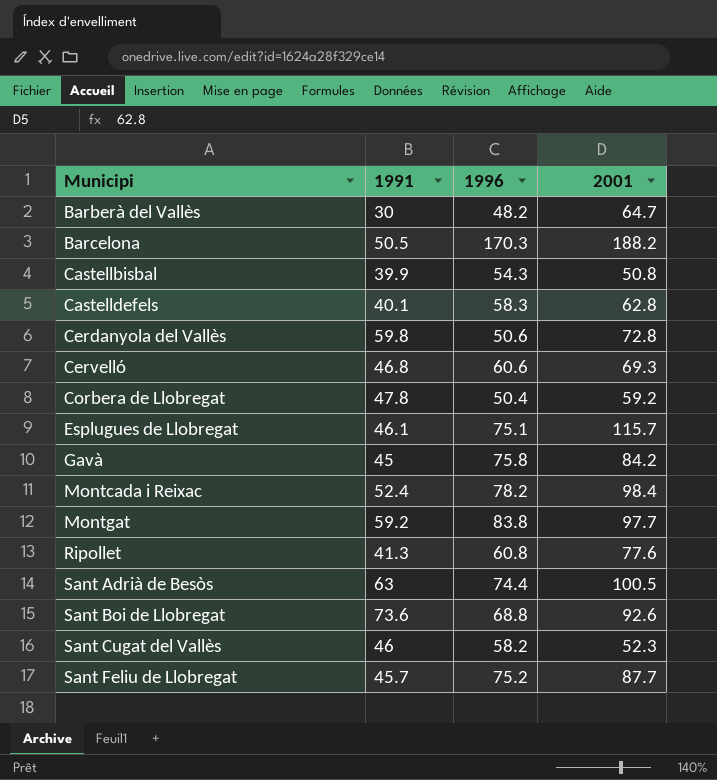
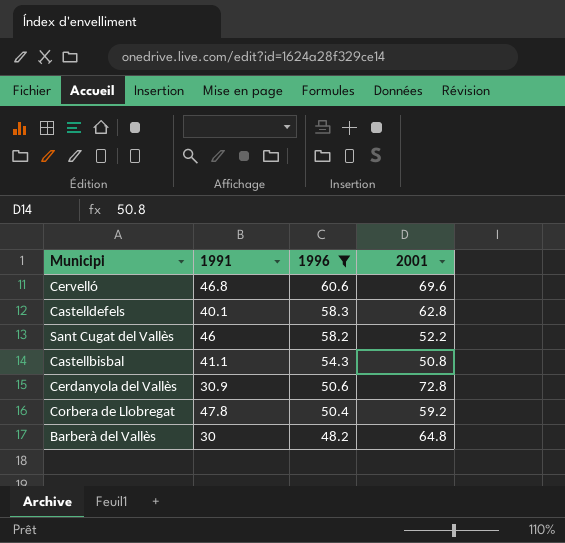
filter: none -> 1996 <= 60.6
row order: Municipi ascending -> 1996 descending
Cervelló | 2001: 69.3 -> 69.6
Sant Cugat del Vallès | 2001: 52.3 -> 52.2
Castellbisbal | 1991: 39.9 -> 41.1
Cerdanyola del Vallès | 1991: 59.8 -> 30.9
Barberà del Vallès | 2001: 64.7 -> 64.8

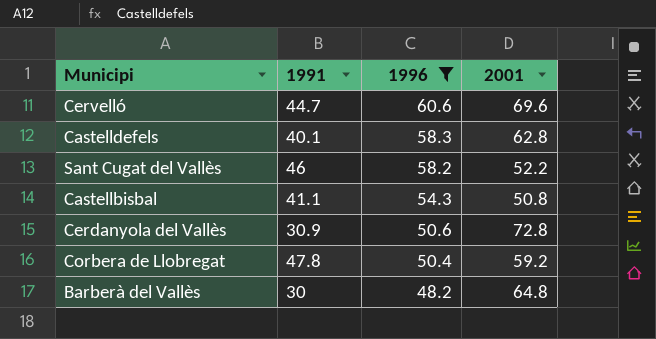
Cervelló | 1991: 46.8 -> 44.7

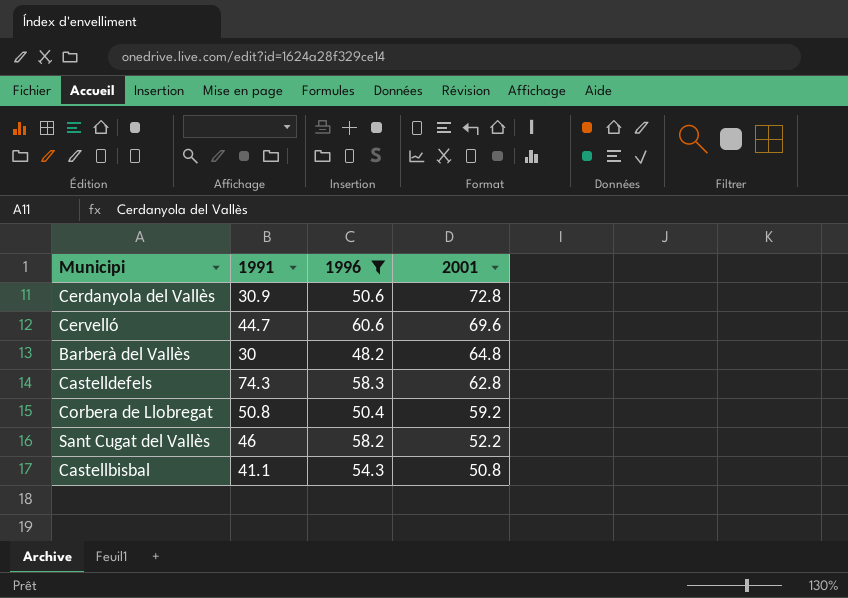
row order: 1996 descending -> 2001 descending
Castelldefels | 1991: 40.1 -> 74.3
Corbera de Llobregat | 1991: 47.8 -> 50.8

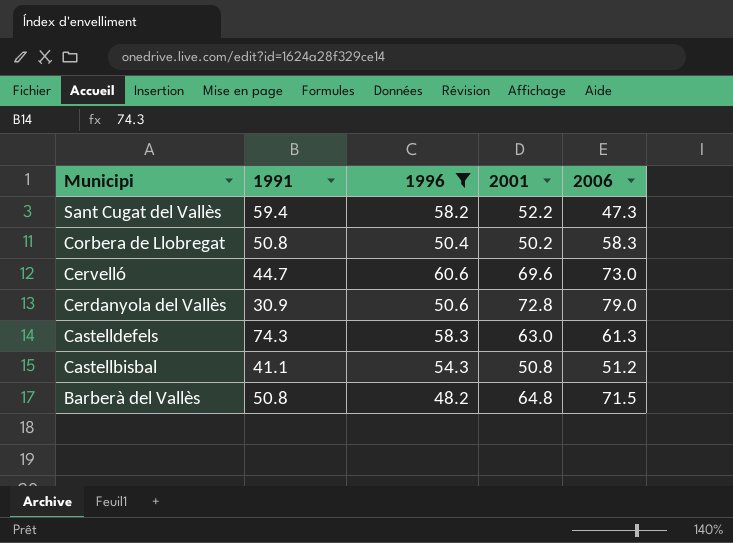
row order: 2001 descending -> Municipi descending
column 2006 | position: none -> 5
Sant Cugat del Vallès | 1991: 46 -> 59.4
Corbera de Llobregat | 2001: 59.2 -> 50.2
Castelldefels | 2001: 62.8 -> 63.0
Barberà del Vallès | 1991: 30 -> 50.8

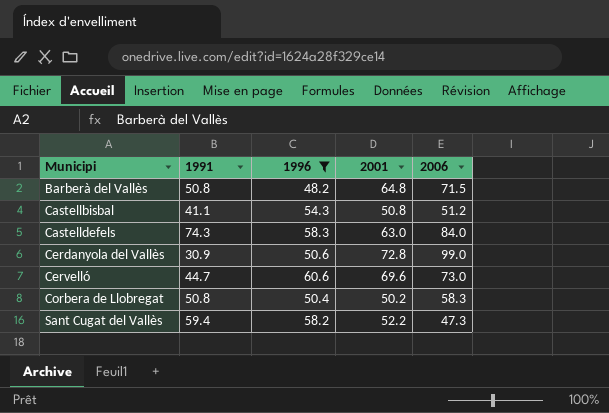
row order: Municipi descending -> Municipi ascending
Castelldefels | 2006: 61.3 -> 84.0
Cerdanyola del Vallès | 2006: 79.0 -> 99.0

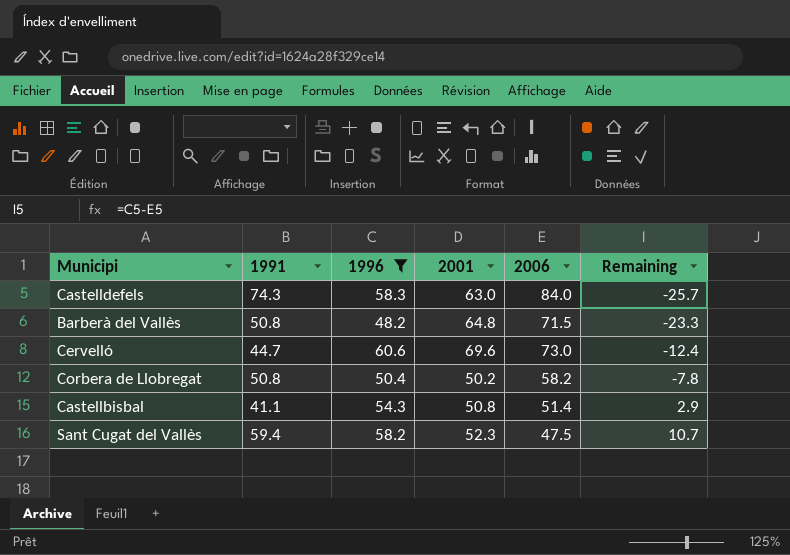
row order: Municipi ascending -> Remaining ascending
column Remaining | formula: none -> [1996] - [2006]
row Cerdanyola del Vallès: 30.9 | 50.6 | 72.8 | 99.0 -> none
Corbera de Llobregat | 2006: 58.3 -> 58.2
Castellbisbal | 2006: 51.2 -> 51.4
Sant Cugat del Vallès | 2001: 52.2 -> 52.3
Sant Cugat del Vallès | 2006: 47.3 -> 47.5

